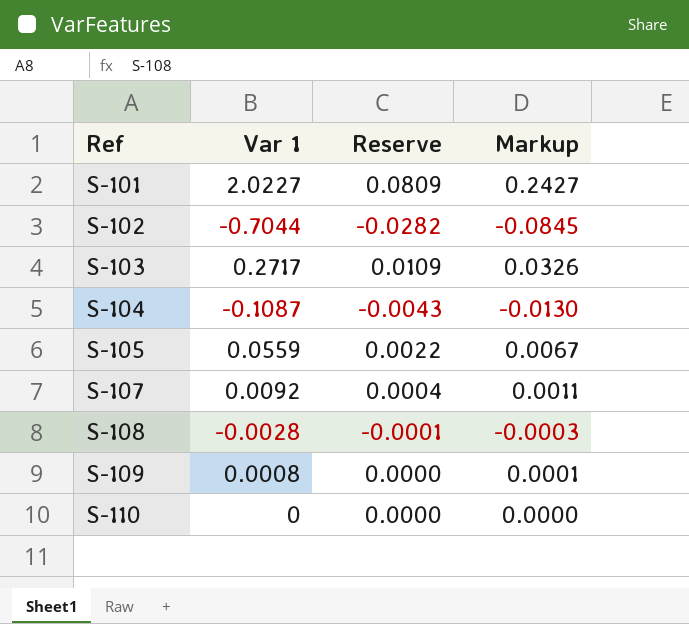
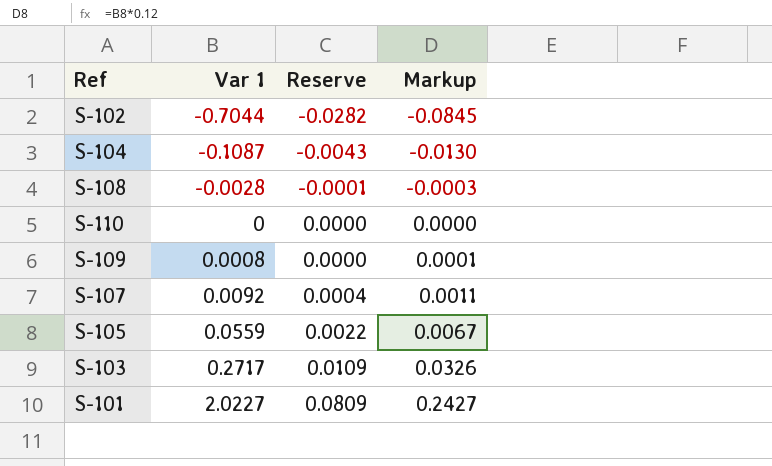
row order: Ref ascending -> Var 1 ascending

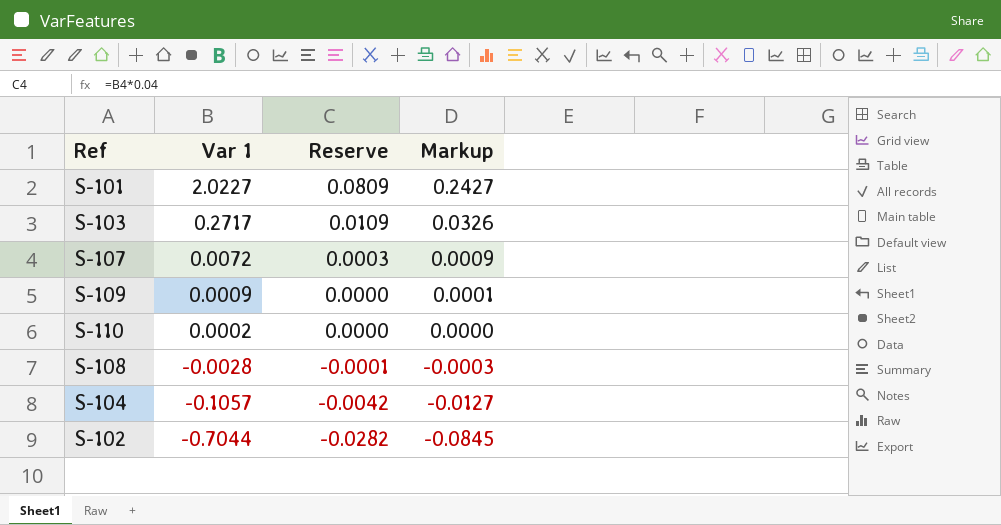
row order: Var 1 ascending -> Var 1 descending
row S-105: 0.0559 | 0.0022 | 0.0067 -> none
S-107 | Var 1: 0.0092 -> 0.0072
S-107 | Reserve: 0.0004 -> 0.0003
S-107 | Markup: 0.0011 -> 0.0009
S-109 | Var 1: 0.0008 -> 0.0009
S-110 | Var 1: 0 -> 0.0002
S-104 | Var 1: -0.1087 -> -0.1057
S-104 | Reserve: -0.0043 -> -0.0042
S-104 | Markup: -0.0130 -> -0.0127

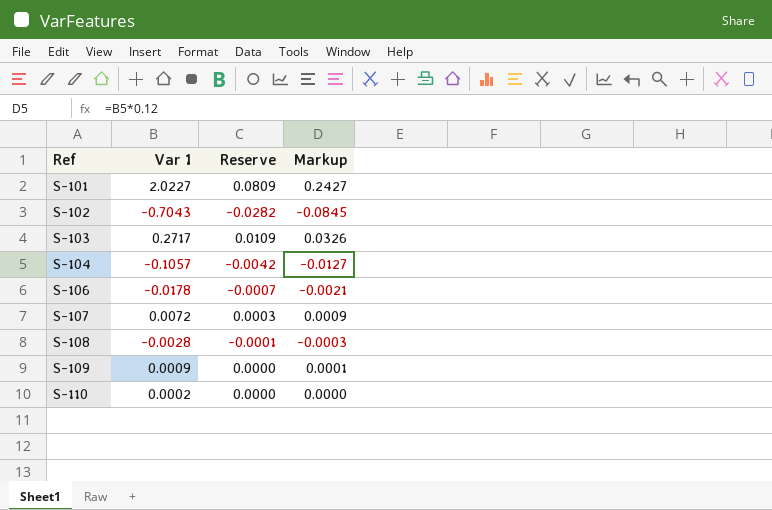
row order: Var 1 descending -> Ref ascending
S-102 | Var 1: -0.7044 -> -0.7043
row S-106: none -> -0.0178 | -0.0007 | -0.0021

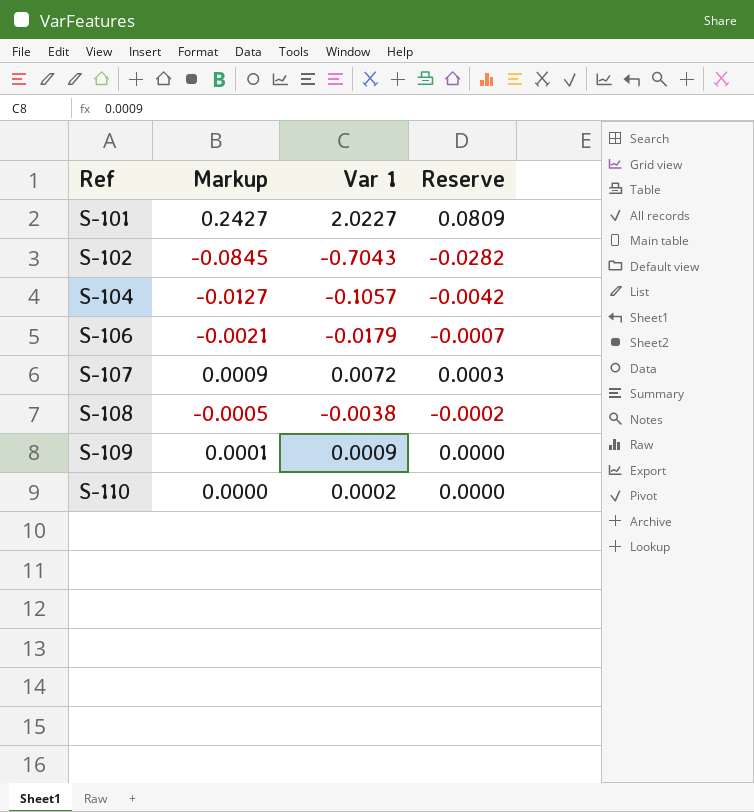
column Markup | position: 4 -> 2
row S-103: 0.2717 | 0.0109 | 0.0326 -> none
S-106 | Var 1: -0.0178 -> -0.0179
S-108 | Markup: -0.0003 -> -0.0005
S-108 | Var 1: -0.0028 -> -0.0038
S-108 | Reserve: -0.0001 -> -0.0002

